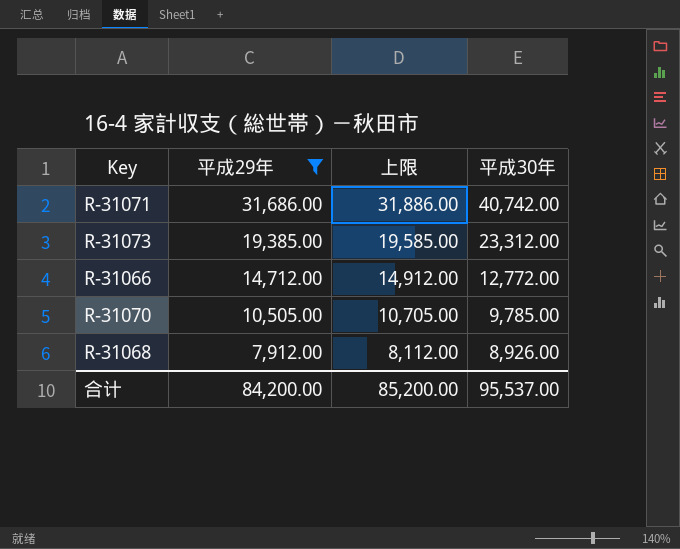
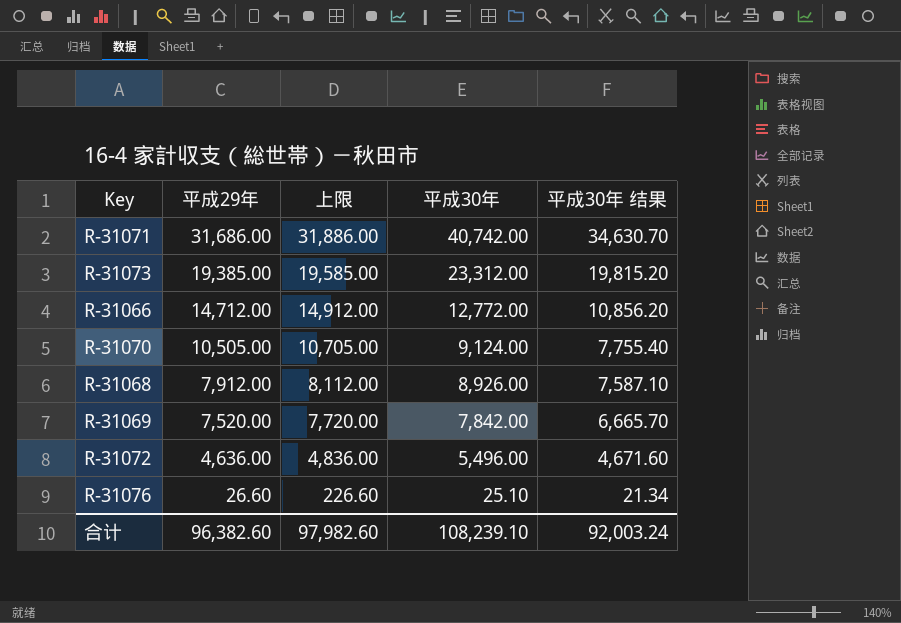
filter: 平成29年 >= 7,912.00 -> none
column 平成30年 结果 | formula: none -> [平成30年] * 0.85
R-31070 | 平成30年: 9,785.00 -> 9,124.00
合计 | 平成29年: 84,200.00 -> 96,382.60
合计 | 上限: 85,200.00 -> 97,982.60
合计 | 平成30年: 95,537.00 -> 108,239.10

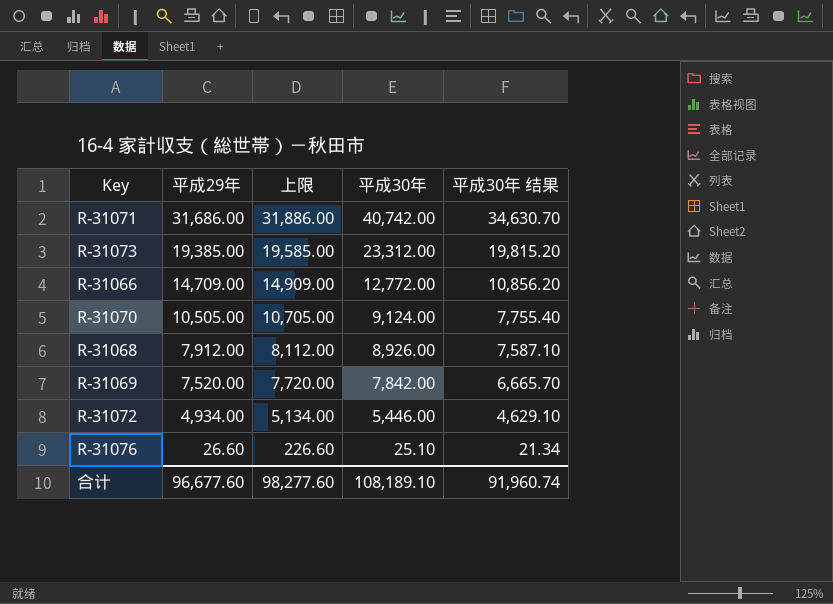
R-31066 | 平成29年: 14,712.00 -> 14,709.00
R-31066 | 上限: 14,912.00 -> 14,909.00
R-31072 | 平成29年: 4,636.00 -> 4,934.00
R-31072 | 上限: 4,836.00 -> 5,134.00
R-31072 | 平成30年: 5,496.00 -> 5,446.00
R-31072 | 平成30年 结果: 4,671.60 -> 4,629.10
合计 | 平成29年: 96,382.60 -> 96,677.60
合计 | 上限: 97,982.60 -> 98,277.60
合计 | 平成30年: 108,239.10 -> 108,189.10
合计 | 平成30年 结果: 92,003.24 -> 91,960.74

